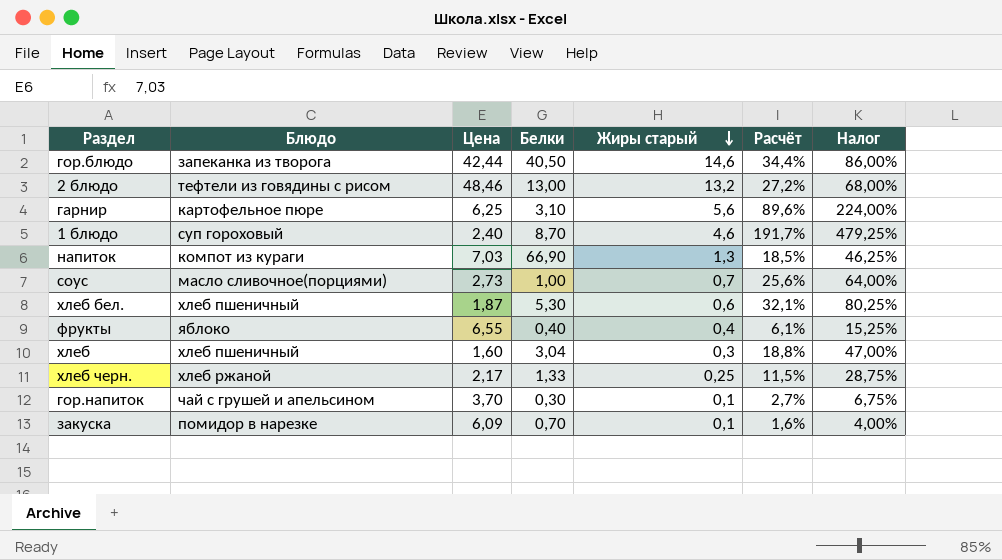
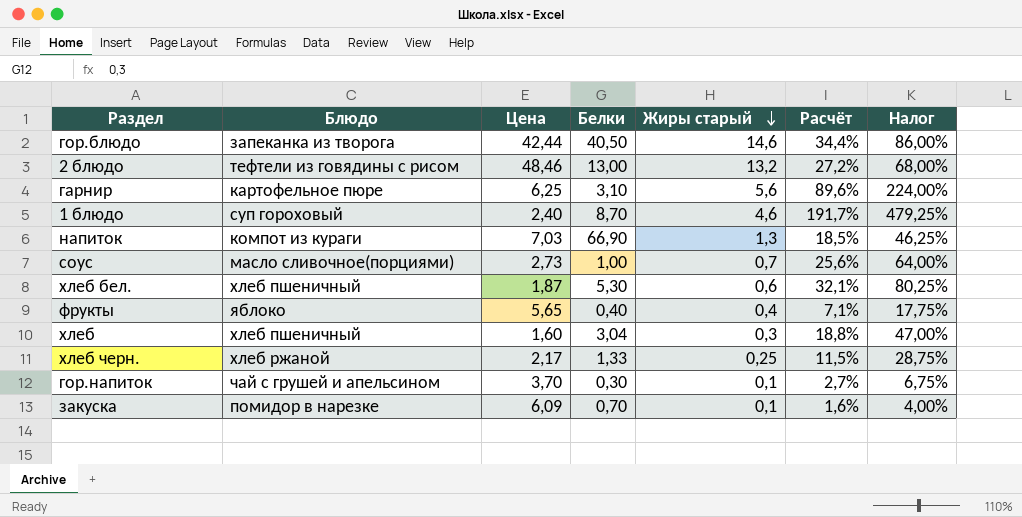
фрукты | Цена: 6,55 -> 5,65
фрукты | Расчёт: 6,1% -> 7,1%
фрукты | Налог: 15,25% -> 17,75%

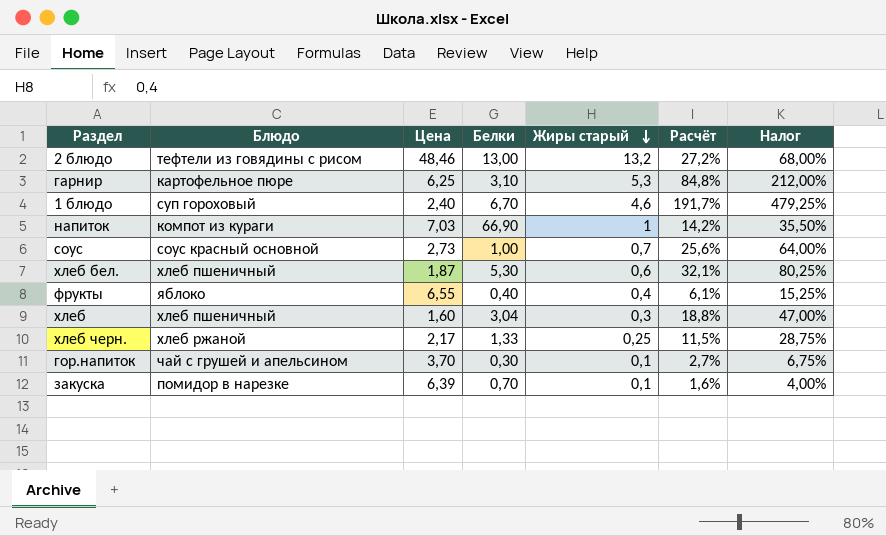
row гор.блюдо: запеканка из творога | 42,44 | 40,50 | 14,6 | 34,4% | 86,00% -> none
гарнир | Жиры старый: 5,6 -> 5,3
гарнир | Расчёт: 89,6% -> 84,8%
гарнир | Налог: 224,00% -> 212,00%
1 блюдо | Белки: 8,70 -> 6,70
напиток | Жиры старый: 1,3 -> 1
напиток | Расчёт: 18,5% -> 14,2%
напиток | Налог: 46,25% -> 35,50%
соус | Блюдо: масло сливочное(порциями) -> соус красный основной
фрукты | Цена: 5,65 -> 6,55
фрукты | Расчёт: 7,1% -> 6,1%
фрукты | Налог: 17,75% -> 15,25%
закуска | Цена: 6,09 -> 6,39

